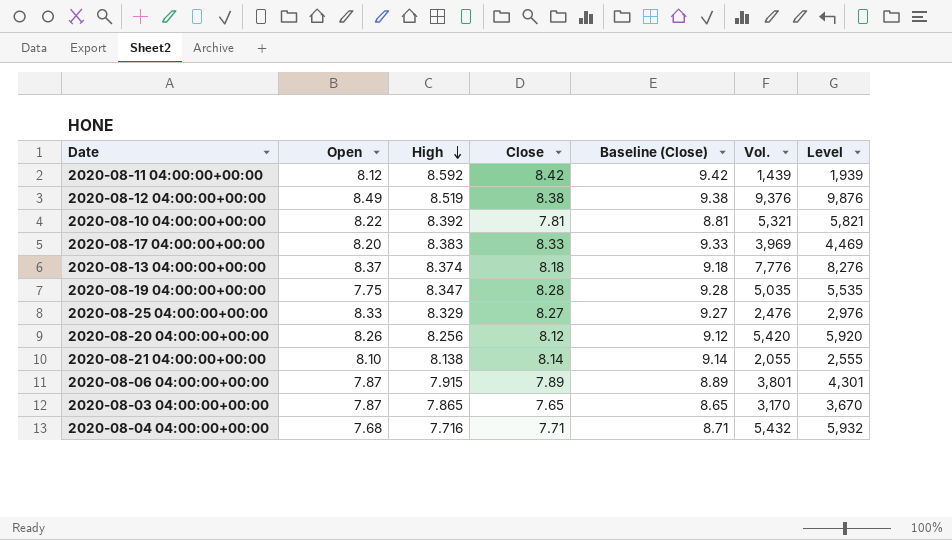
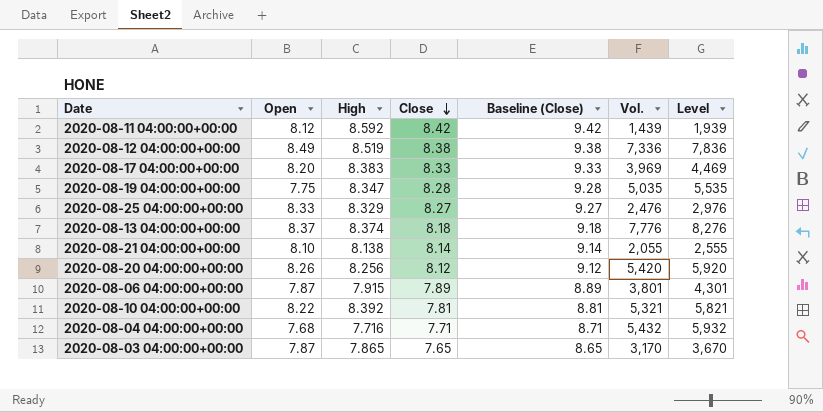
row order: High descending -> Close descending
2020-08-12 04:00:00+00:00 | Vol.: 9,376 -> 7,336
2020-08-12 04:00:00+00:00 | Level: 9,876 -> 7,836

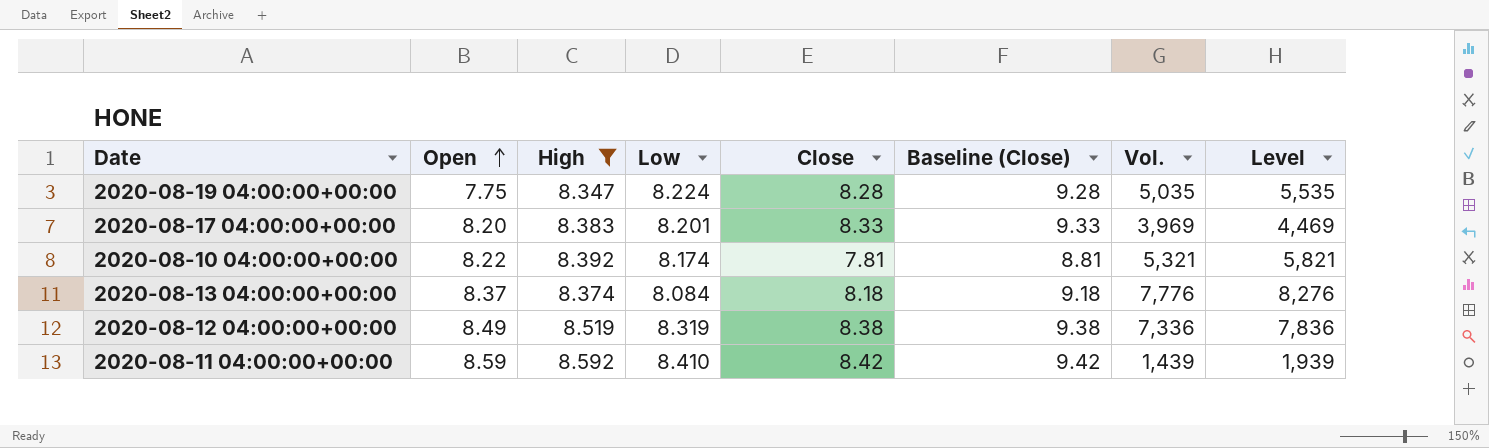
filter: none -> High >= 8.347
row order: Close descending -> Open ascending
column Low | position: none -> 4
2020-08-11 04:00:00+00:00 | Open: 8.12 -> 8.59

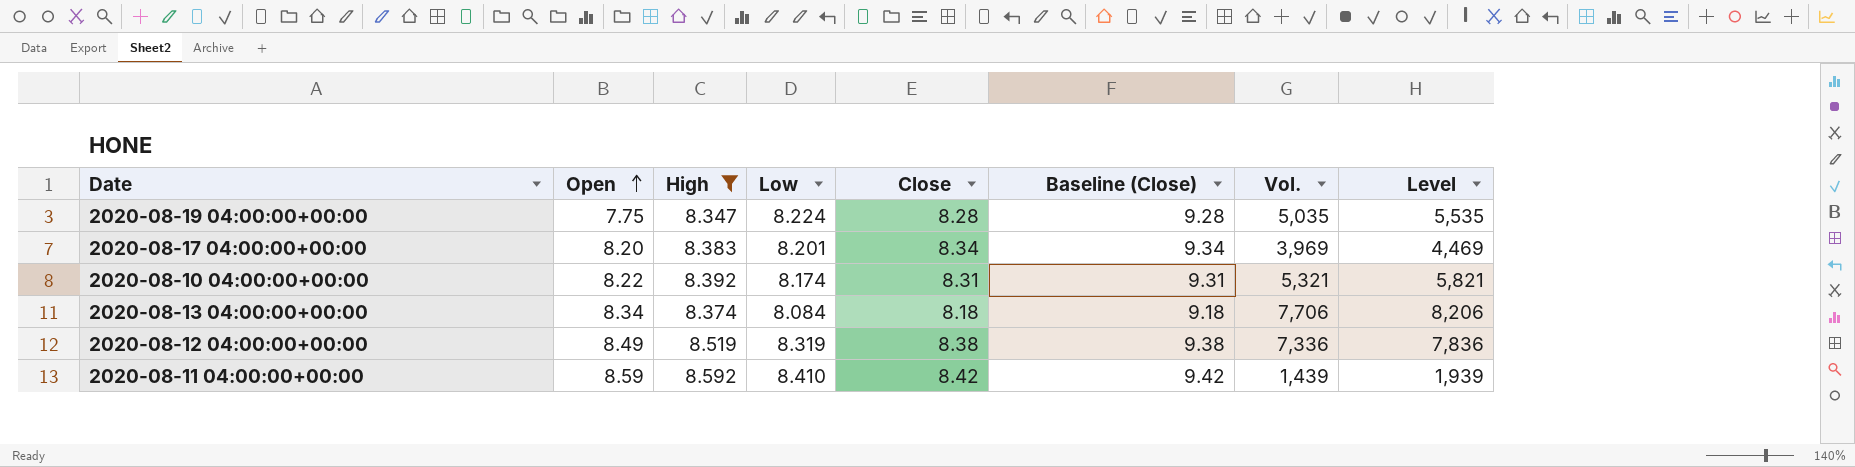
2020-08-17 04:00:00+00:00 | Close: 8.33 -> 8.34
2020-08-17 04:00:00+00:00 | Baseline (Close): 9.33 -> 9.34
2020-08-10 04:00:00+00:00 | Close: 7.81 -> 8.31
2020-08-10 04:00:00+00:00 | Baseline (Close): 8.81 -> 9.31
2020-08-13 04:00:00+00:00 | Open: 8.37 -> 8.34
2020-08-13 04:00:00+00:00 | Vol.: 7,776 -> 7,706
2020-08-13 04:00:00+00:00 | Level: 8,276 -> 8,206

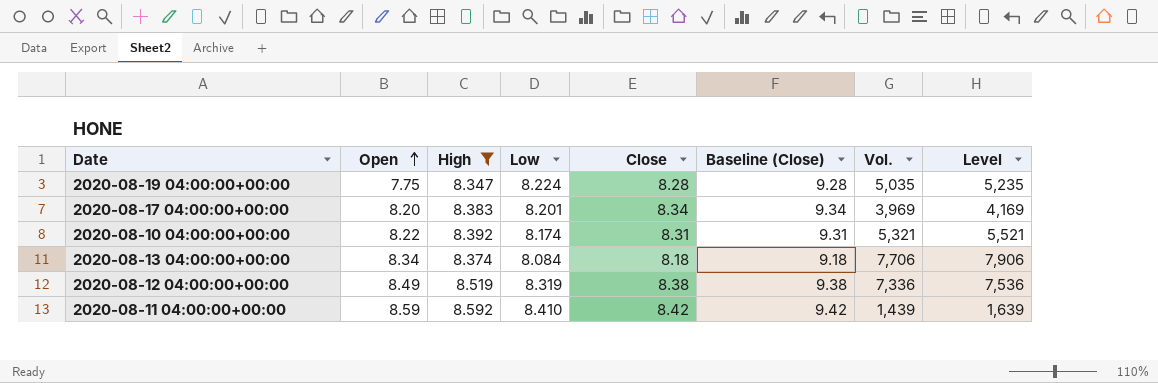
column Level | formula: [Vol.] + 500 -> [Vol.] + 200

